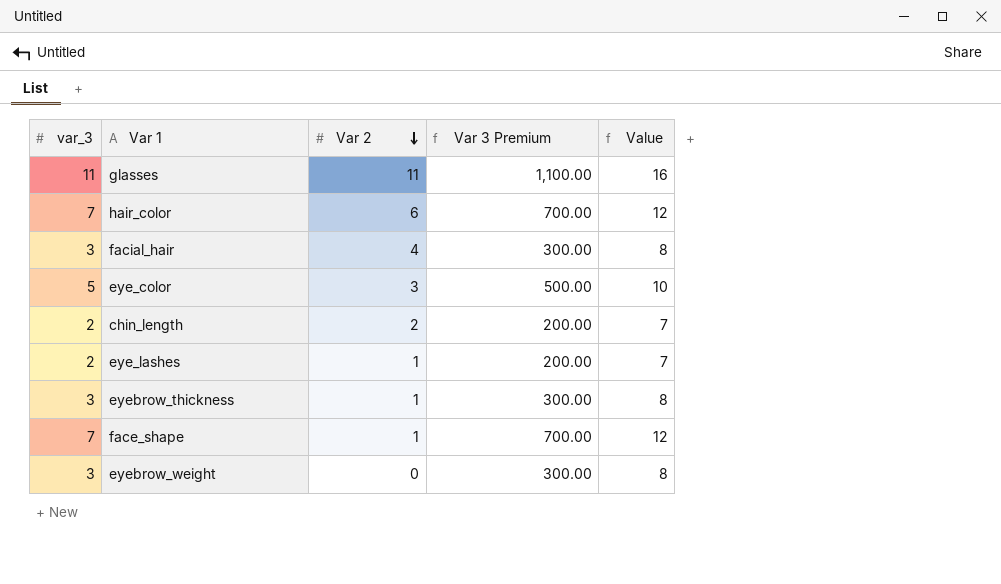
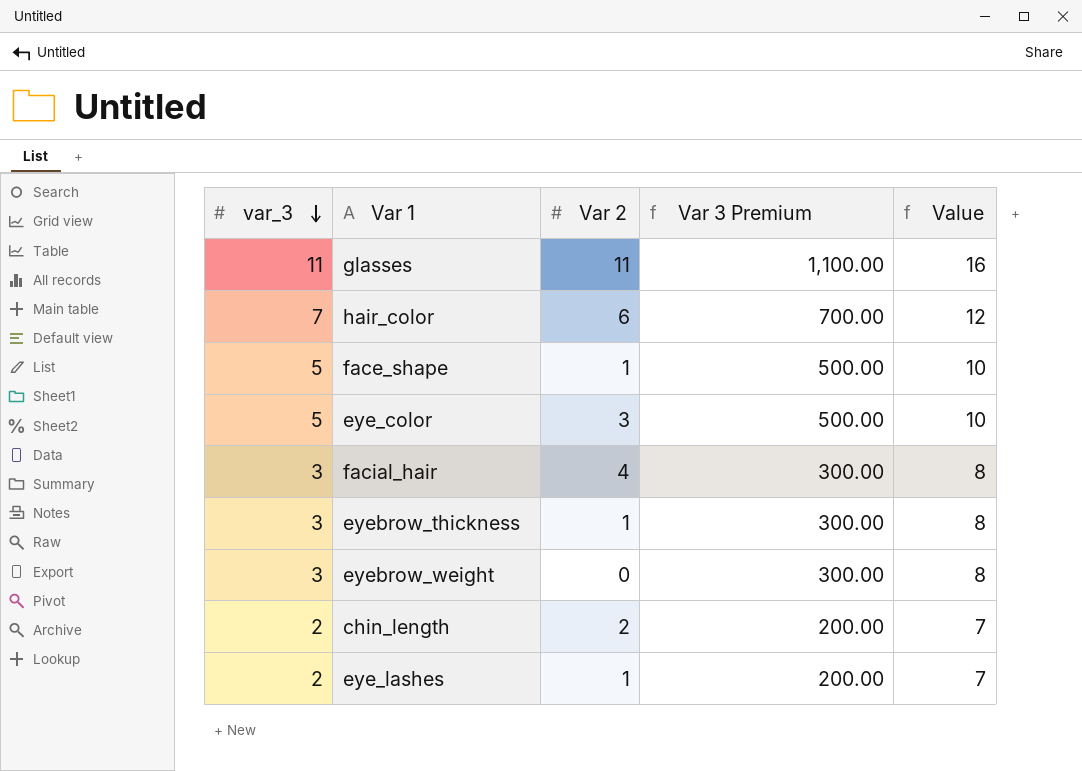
row order: Var 2 descending -> var_3 descending
face_shape | var_3: 7 -> 5
face_shape | Var 3 Premium: 700.00 -> 500.00
face_shape | Value: 12 -> 10

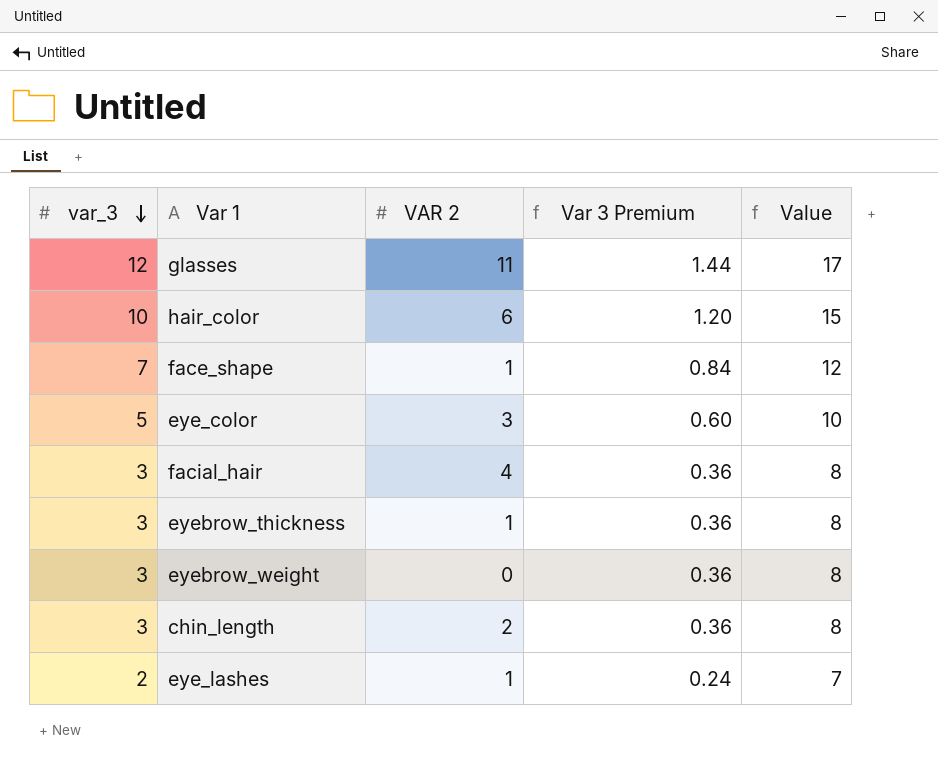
column name: Var 2 -> VAR 2
column Var 3 Premium | formula: [var_3] * 100 -> [var_3] * 0.12
glasses | var_3: 11 -> 12
glasses | Value: 16 -> 17
hair_color | var_3: 7 -> 10
hair_color | Value: 12 -> 15
face_shape | var_3: 5 -> 7
face_shape | Value: 10 -> 12
chin_length | var_3: 2 -> 3
chin_length | Value: 7 -> 8

